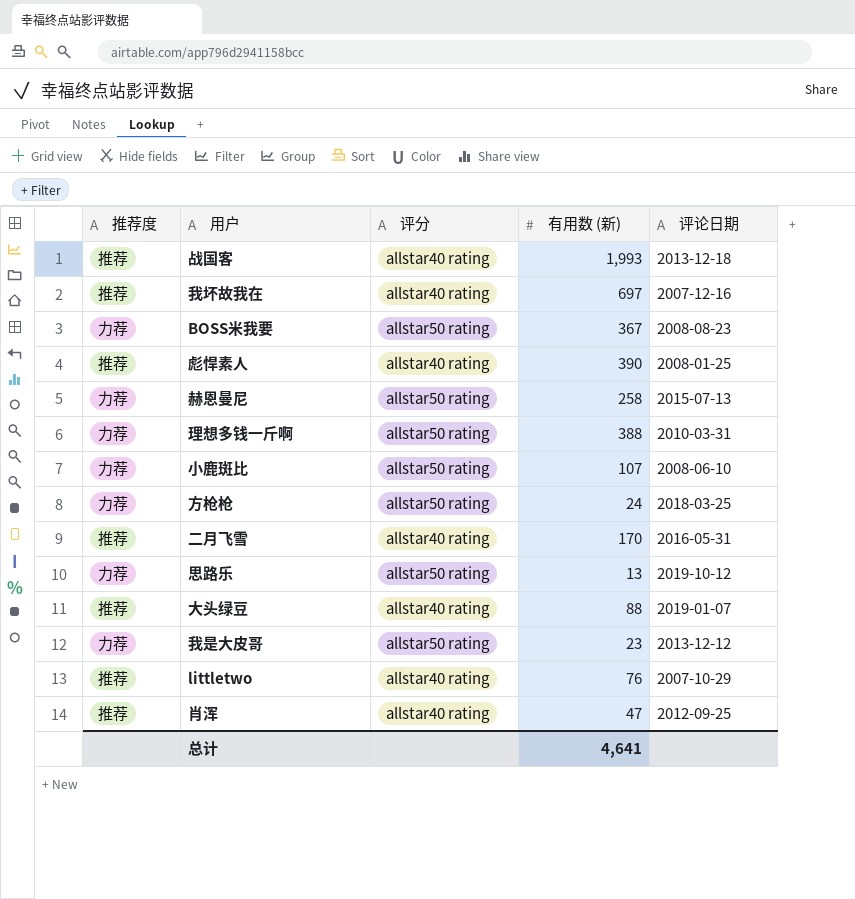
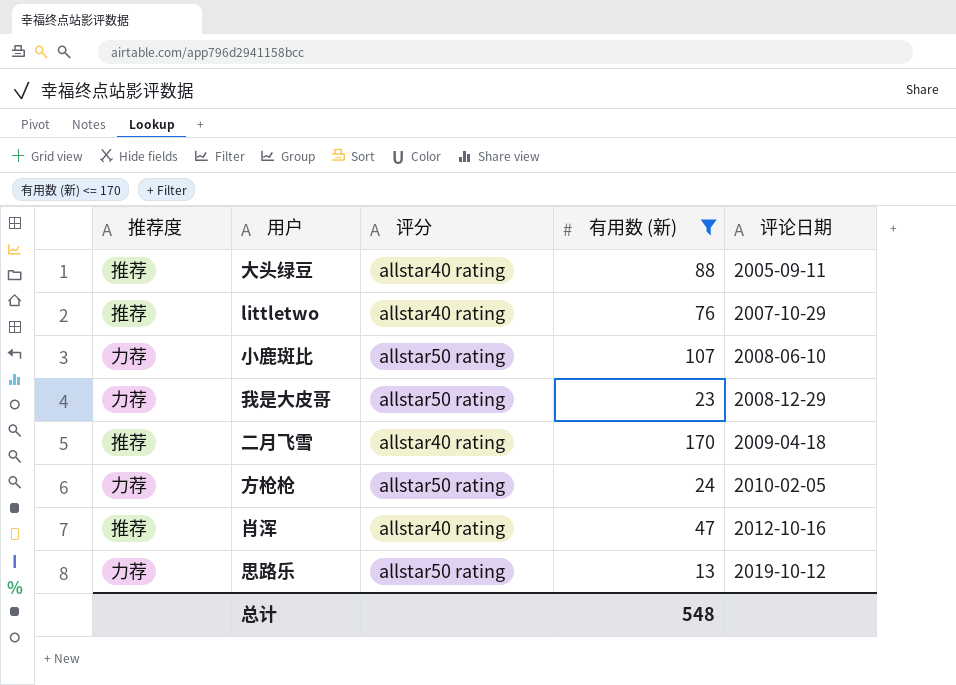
filter: none -> 有用数 (新) <= 170
row order: none -> 评论日期 ascending
大头绿豆 | 评论日期: 2019-01-07 -> 2005-09-11
我是大皮哥 | 评论日期: 2013-12-12 -> 2008-12-29
二月飞雪 | 评论日期: 2016-05-31 -> 2009-04-18
方枪枪 | 评论日期: 2018-03-25 -> 2010-02-05
肖浑 | 评论日期: 2012-09-25 -> 2012-10-16
总计 | 有用数 (新): 4,641 -> 548

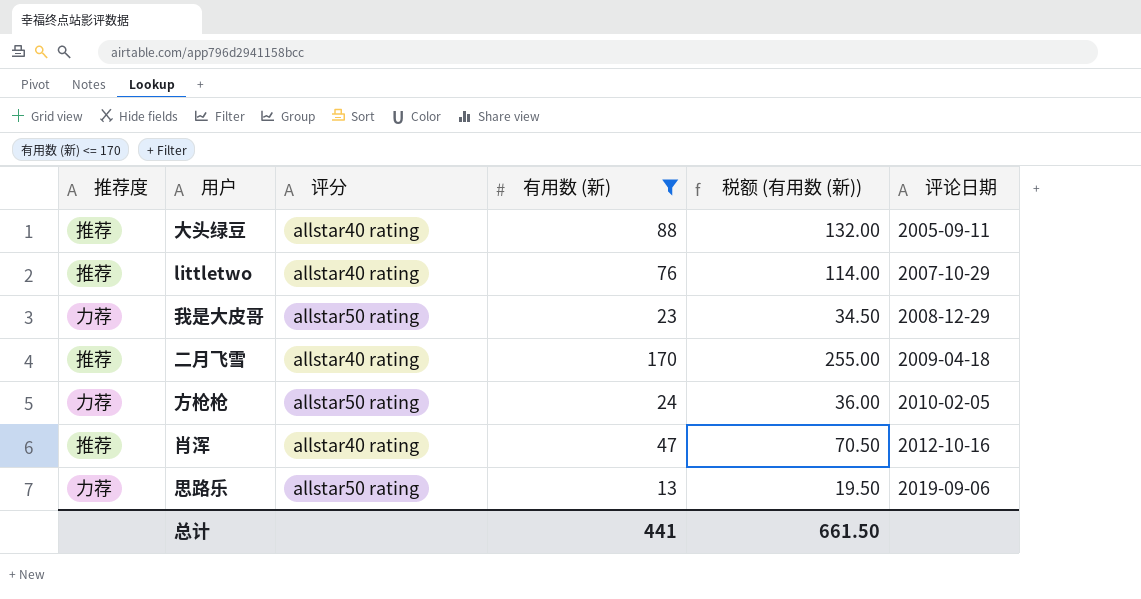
column 税额 (有用数 (新)) | formula: none -> [有用数 (新)] * 1.5
row 小鹿斑比: 力荐 | allstar50 rating | 107 | 2008-06-10 -> none
思路乐 | 评论日期: 2019-10-12 -> 2019-09-06
总计 | 有用数 (新): 548 -> 441

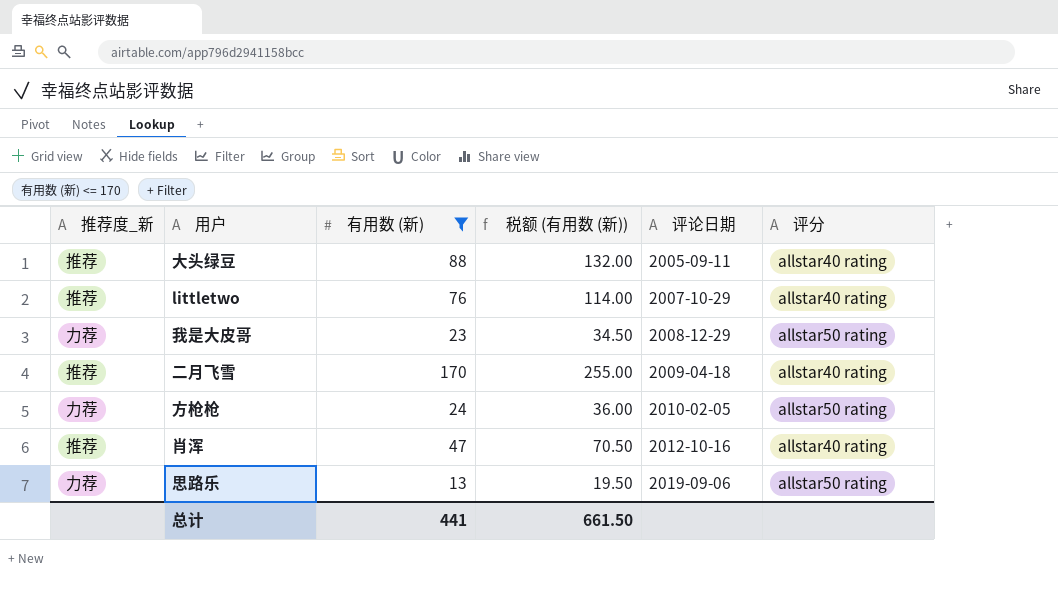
column name: 推荐度 -> 推荐度_新
column 评分 | position: 3 -> 6

